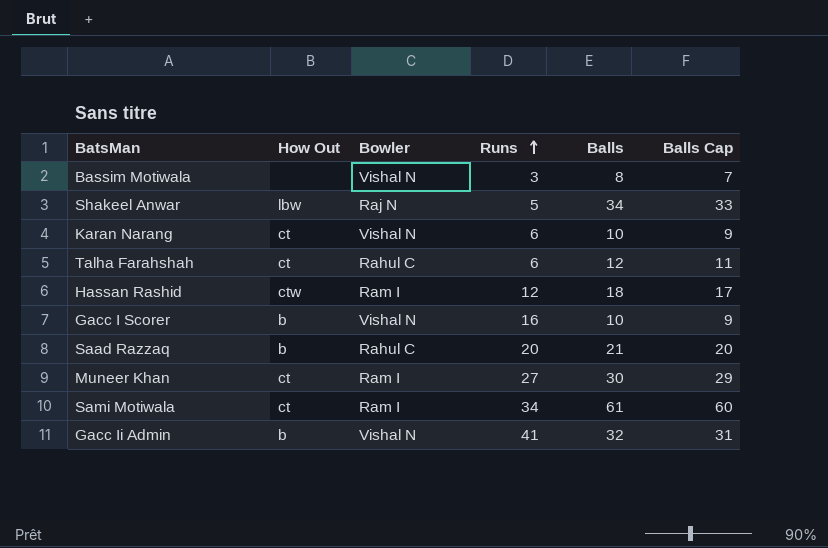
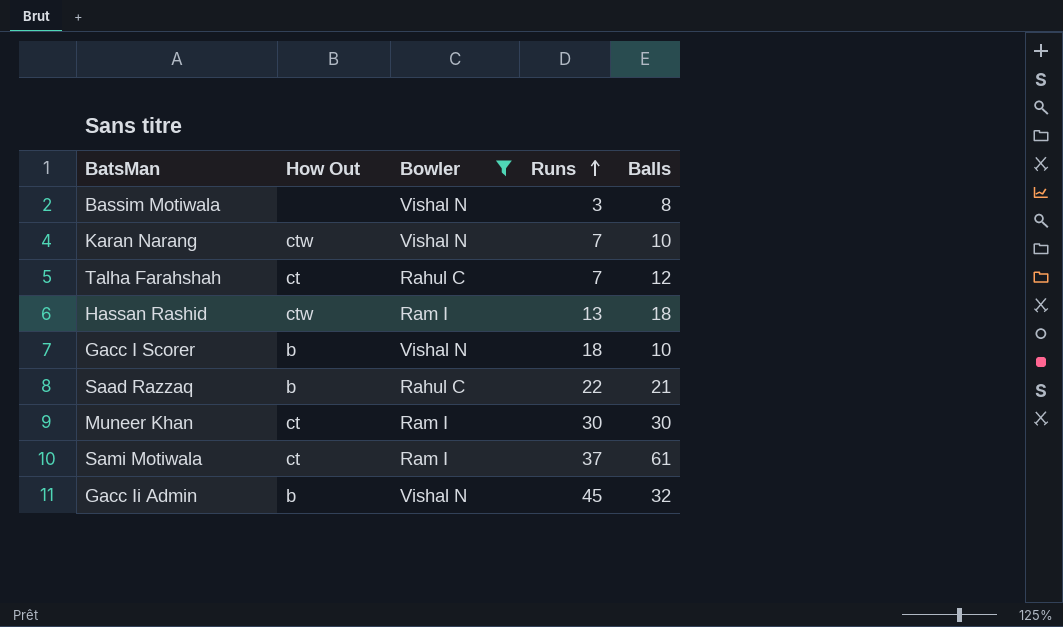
filter: none -> Bowler != Raj N
column Balls Cap | formula: [Balls] - 1 -> none
Karan Narang | How Out: ct -> ctw
Karan Narang | Runs: 6 -> 7
Talha Farahshah | Runs: 6 -> 7
Hassan Rashid | Runs: 12 -> 13
Gacc I Scorer | Runs: 16 -> 18
Saad Razzaq | Runs: 20 -> 22
Muneer Khan | Runs: 27 -> 30
Sami Motiwala | Runs: 34 -> 37
Gacc Ii Admin | Runs: 41 -> 45

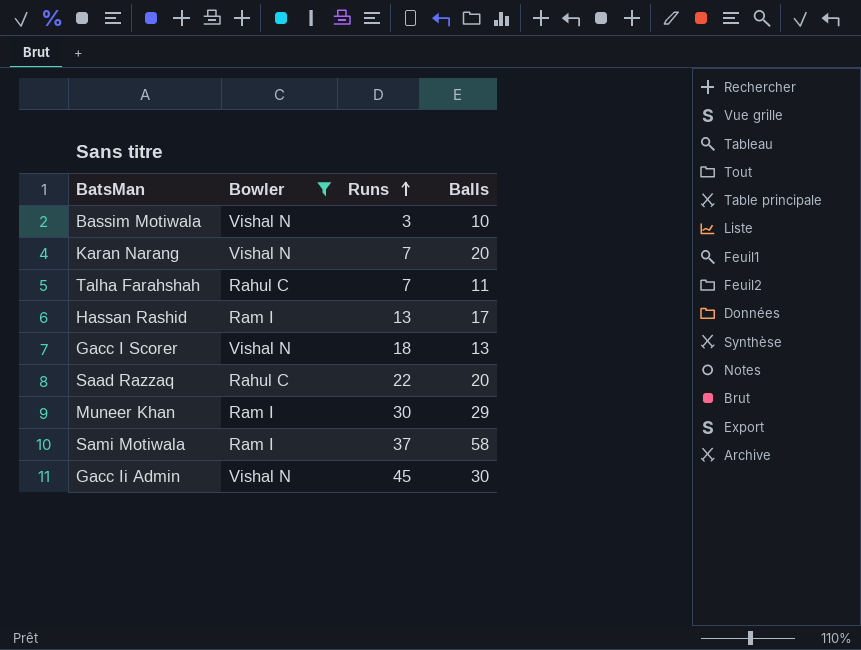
column How Out | position: 2 -> none
Bassim Motiwala | Balls: 8 -> 10
Karan Narang | Balls: 10 -> 20
Talha Farahshah | Balls: 12 -> 11
Hassan Rashid | Balls: 18 -> 17
Gacc I Scorer | Balls: 10 -> 13
Saad Razzaq | Balls: 21 -> 20
Muneer Khan | Balls: 30 -> 29
Sami Motiwala | Balls: 61 -> 58
Gacc Ii Admin | Balls: 32 -> 30

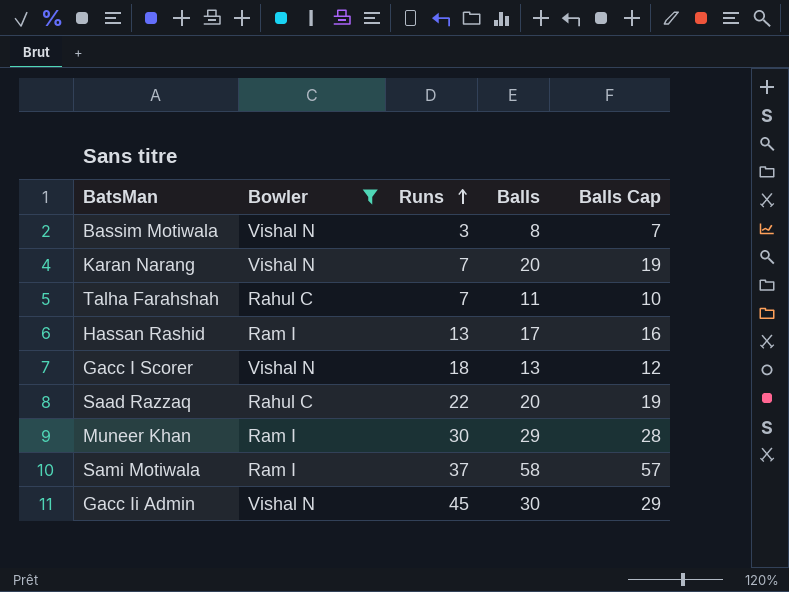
column Balls Cap | formula: none -> [Balls] - 1
Bassim Motiwala | Balls: 10 -> 8

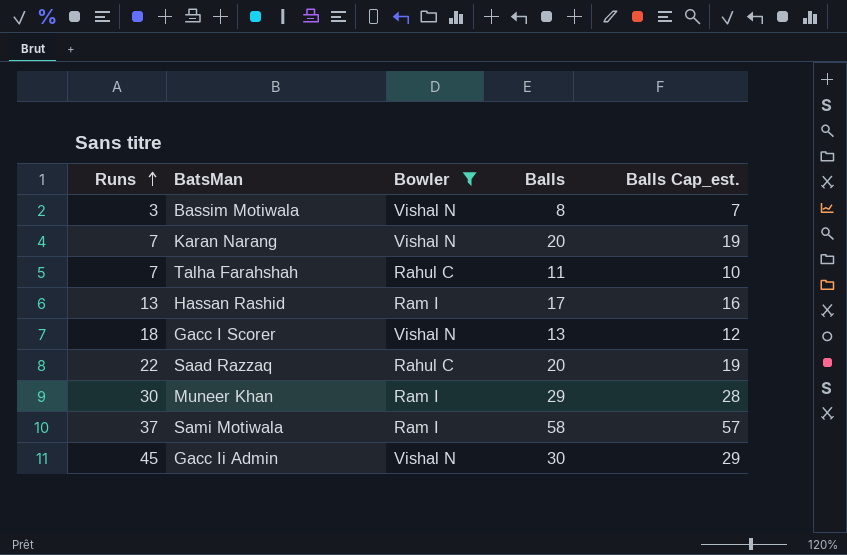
column Runs | position: 3 -> 1
column name: Balls Cap -> Balls Cap_est.

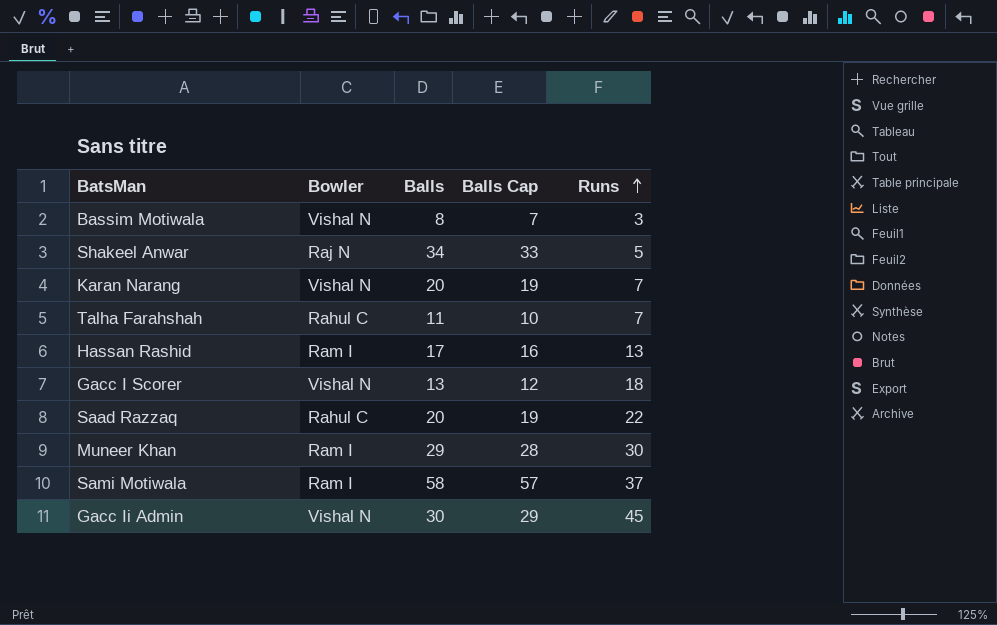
filter: Bowler != Raj N -> none
column name: Balls Cap_est. -> Balls Cap
column Runs | position: 1 -> 5

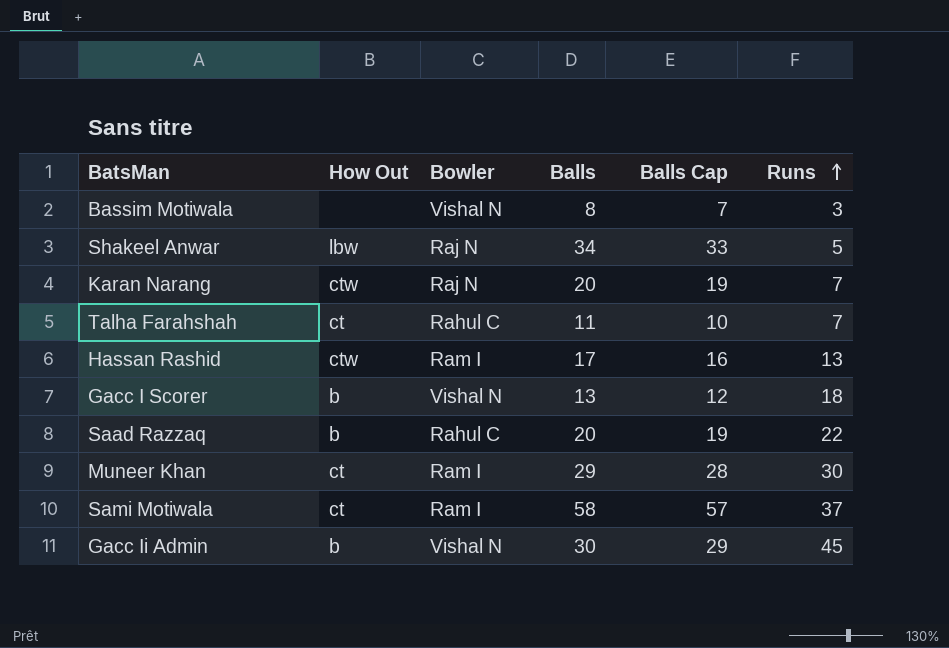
column How Out | position: none -> 2
Karan Narang | Bowler: Vishal N -> Raj N

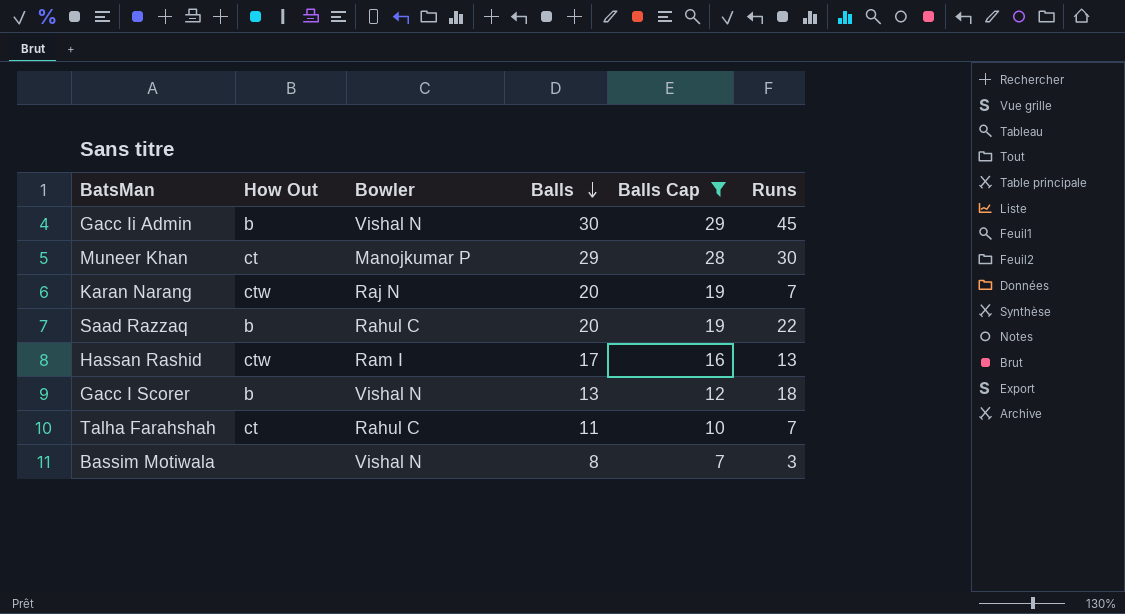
filter: none -> Balls Cap <= 29
row order: Runs ascending -> Balls descending
Muneer Khan | Bowler: Ram I -> Manojkumar P

